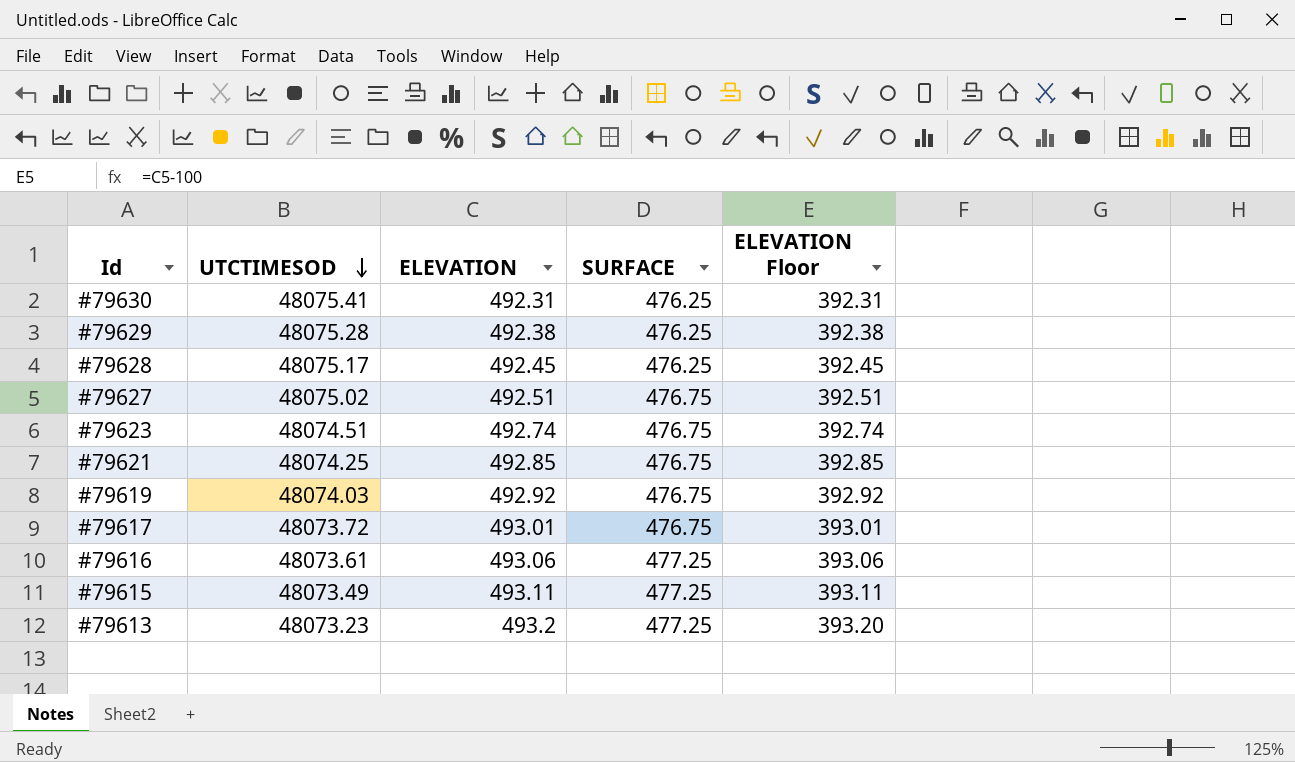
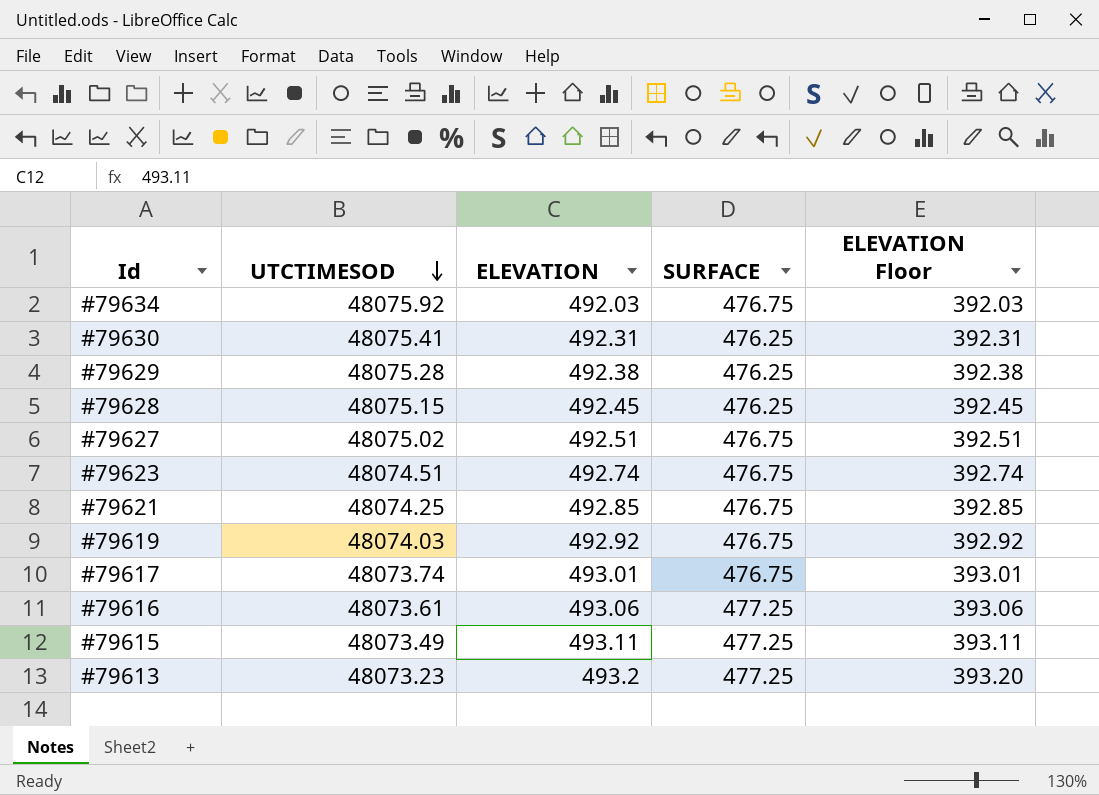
row #79634: none -> 48075.92 | 492.03 | 476.75 | 392.03
#79628 | UTCTIMESOD: 48075.17 -> 48075.15
#79617 | UTCTIMESOD: 48073.72 -> 48073.74

